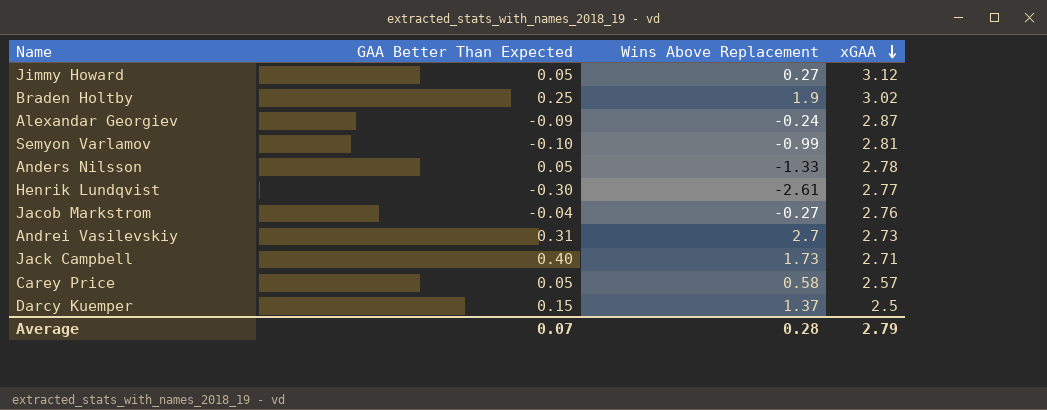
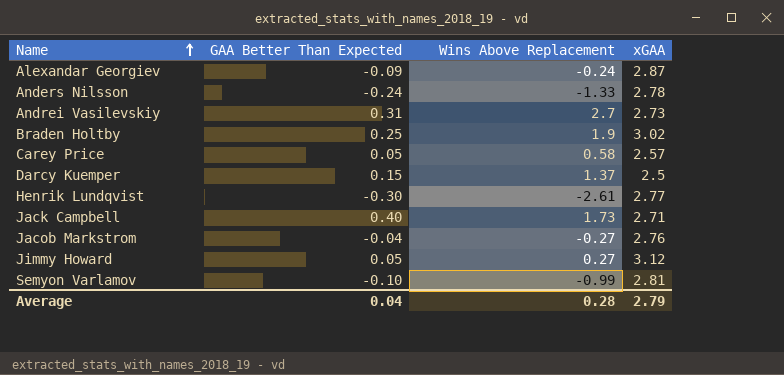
row order: xGAA descending -> Name ascending
Anders Nilsson | GAA Better Than Expected: 0.05 -> -0.24
Average | GAA Better Than Expected: 0.07 -> 0.04

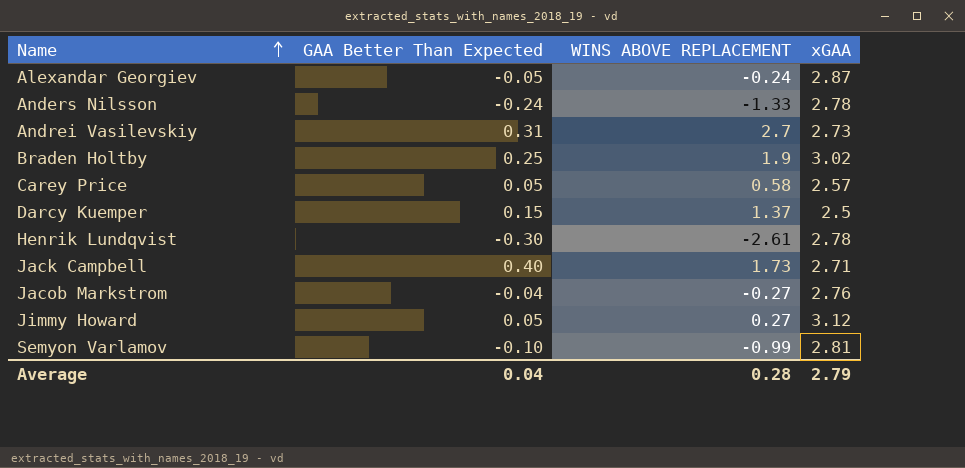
column name: Wins Above Replacement -> WINS ABOVE REPLACEMENT
Alexandar Georgiev | GAA Better Than Expected: -0.09 -> -0.05
Henrik Lundqvist | xGAA: 2.77 -> 2.78

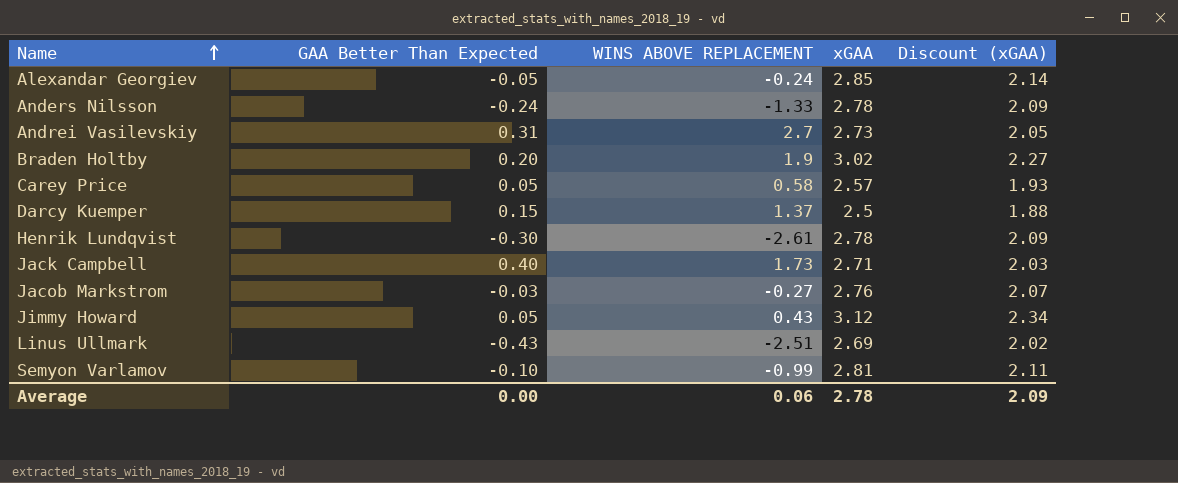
column Discount (xGAA) | formula: none -> [xGAA] * 0.75
Alexandar Georgiev | xGAA: 2.87 -> 2.85
Braden Holtby | GAA Better Than Expected: 0.25 -> 0.20
Jacob Markstrom | GAA Better Than Expected: -0.04 -> -0.03
Jimmy Howard | WINS ABOVE REPLACEMENT: 0.27 -> 0.43
row Linus Ullmark: none -> -0.43 | -2.51 | 2.69 | 2.02
Average | GAA Better Than Expected: 0.04 -> 0.00
Average | WINS ABOVE REPLACEMENT: 0.28 -> 0.06
Average | xGAA: 2.79 -> 2.78

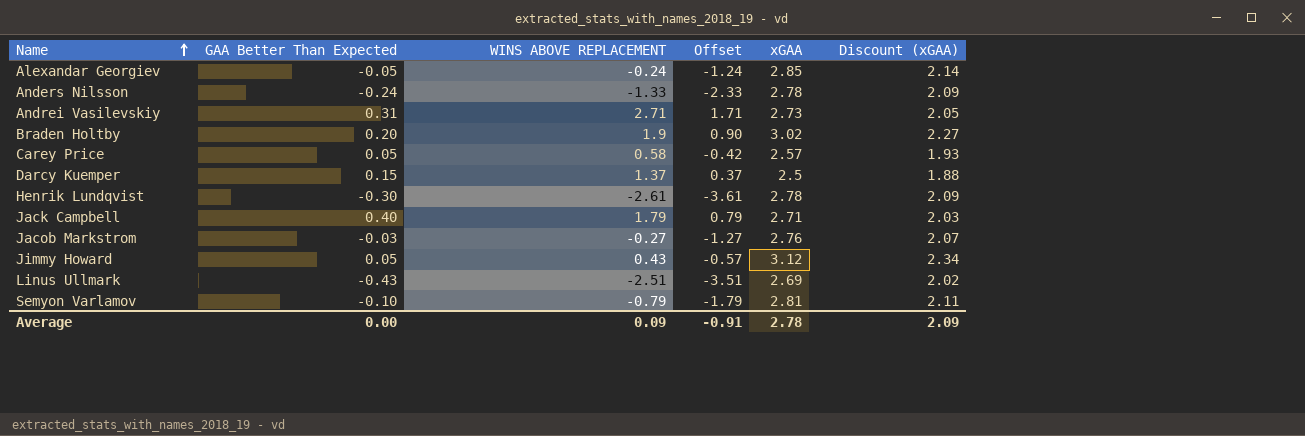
column Offset | formula: none -> [WINS ABOVE REPLACEMENT] - 1
Andrei Vasilevskiy | WINS ABOVE REPLACEMENT: 2.7 -> 2.71
Jack Campbell | WINS ABOVE REPLACEMENT: 1.73 -> 1.79
Semyon Varlamov | WINS ABOVE REPLACEMENT: -0.99 -> -0.79
Average | WINS ABOVE REPLACEMENT: 0.06 -> 0.09

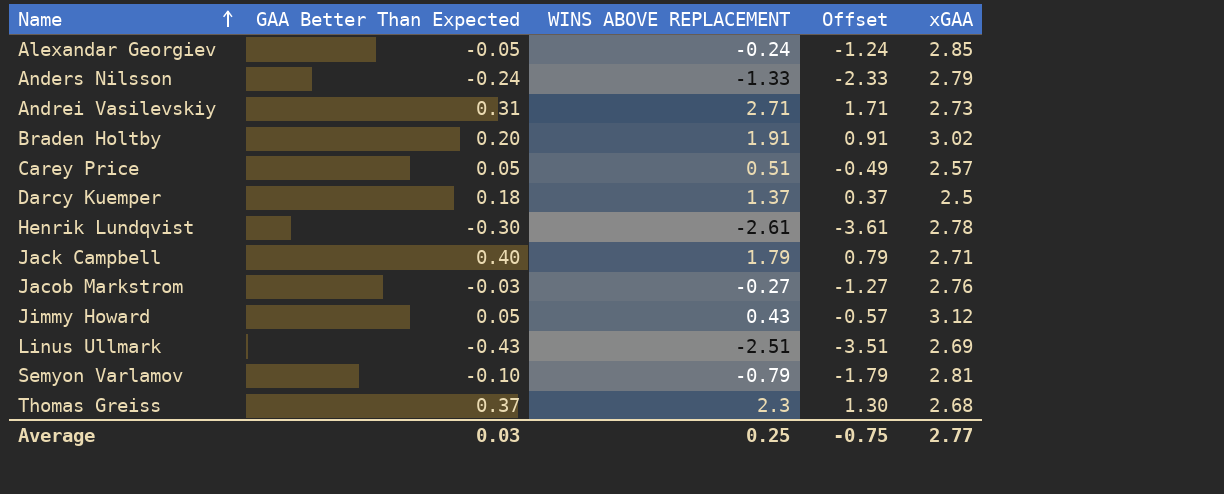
column Discount (xGAA) | formula: [xGAA] * 0.75 -> none
Anders Nilsson | xGAA: 2.78 -> 2.79
Braden Holtby | WINS ABOVE REPLACEMENT: 1.9 -> 1.91
Braden Holtby | Offset: 0.90 -> 0.91
Carey Price | WINS ABOVE REPLACEMENT: 0.58 -> 0.51
Carey Price | Offset: -0.42 -> -0.49
Darcy Kuemper | GAA Better Than Expected: 0.15 -> 0.18
row Thomas Greiss: none -> 0.37 | 2.3 | 1.30 | 2.68
Average | GAA Better Than Expected: 0.00 -> 0.03
Average | WINS ABOVE REPLACEMENT: 0.09 -> 0.25
Average | Offset: -0.91 -> -0.75
Average | xGAA: 2.78 -> 2.77

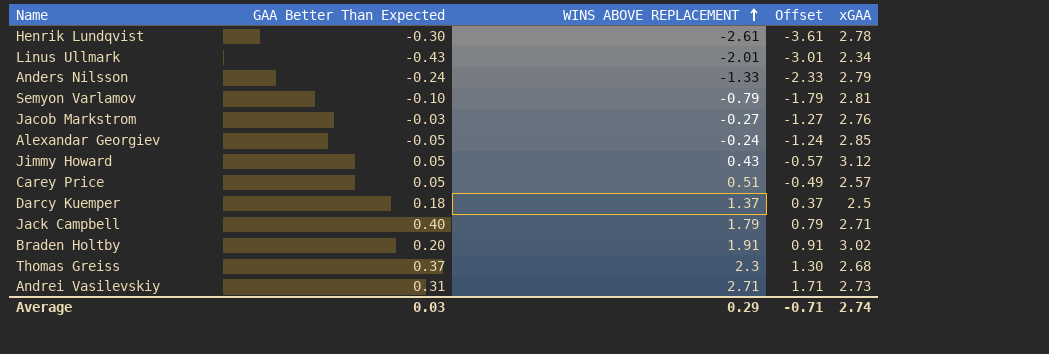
row order: Name ascending -> WINS ABOVE REPLACEMENT ascending
Linus Ullmark | WINS ABOVE REPLACEMENT: -2.51 -> -2.01
Linus Ullmark | Offset: -3.51 -> -3.01
Linus Ullmark | xGAA: 2.69 -> 2.34
Average | WINS ABOVE REPLACEMENT: 0.25 -> 0.29
Average | Offset: -0.75 -> -0.71
Average | xGAA: 2.77 -> 2.74

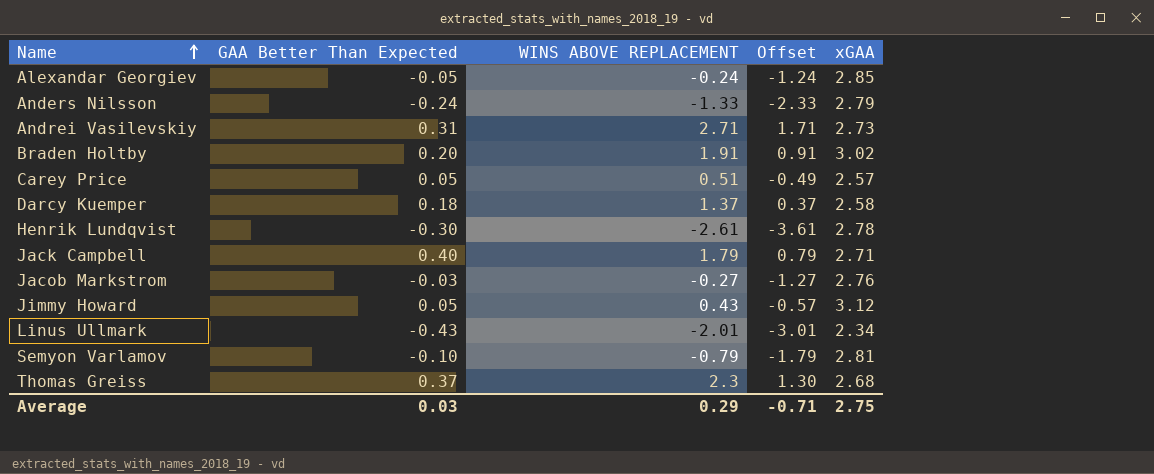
row order: WINS ABOVE REPLACEMENT ascending -> Name ascending
Darcy Kuemper | xGAA: 2.5 -> 2.58
Average | xGAA: 2.74 -> 2.75

